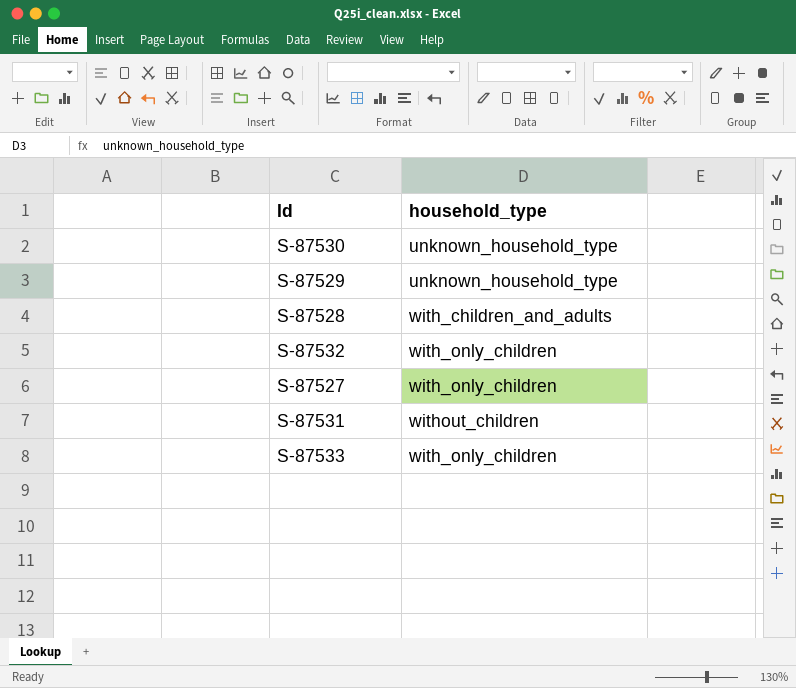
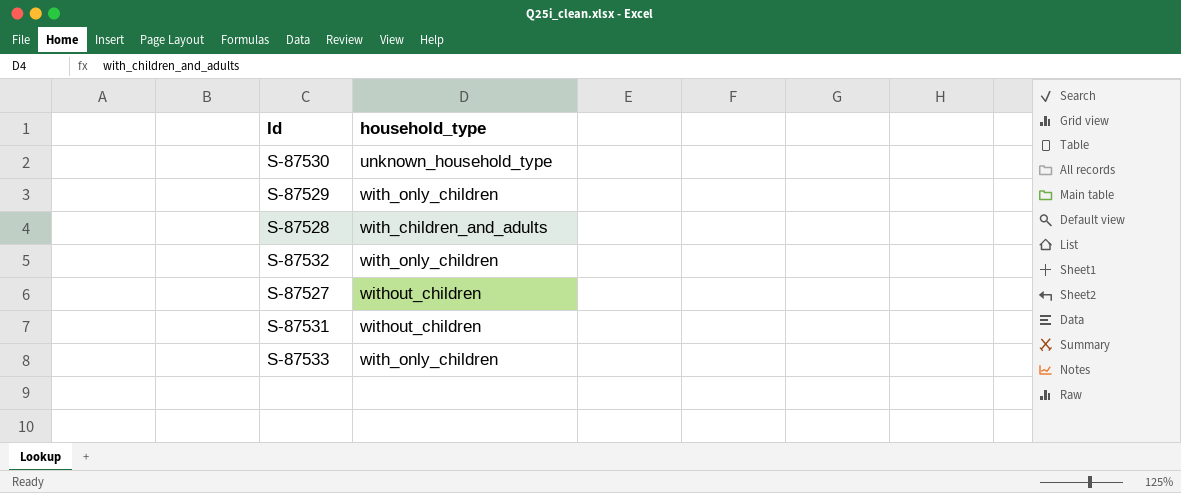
S-87529 | household_type: unknown_household_type -> with_only_children
S-87527 | household_type: with_only_children -> without_children

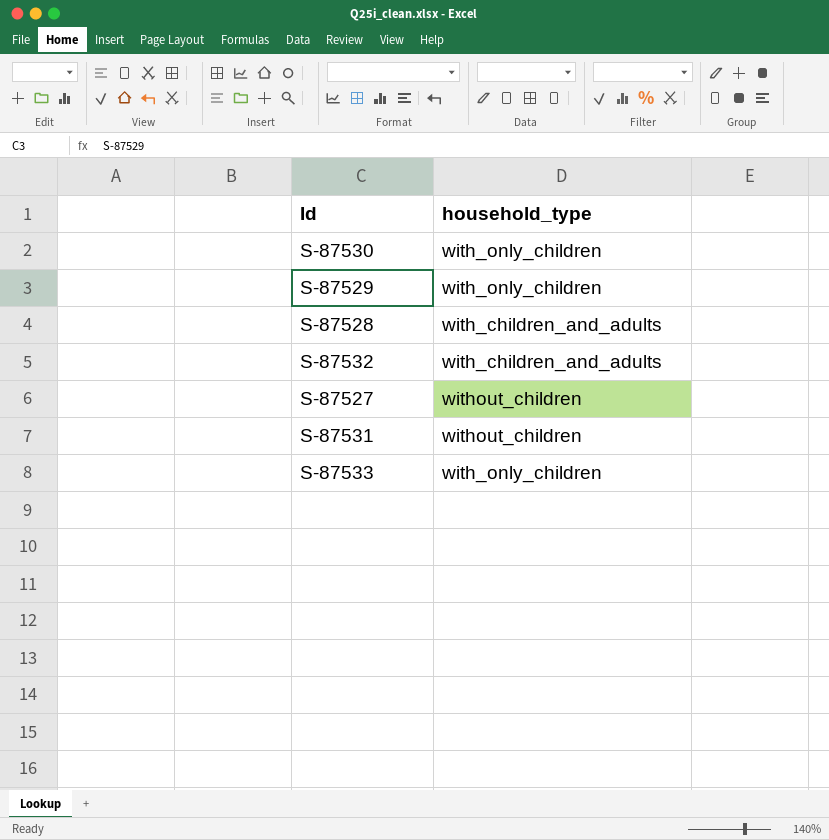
S-87530 | household_type: unknown_household_type -> with_only_children
S-87532 | household_type: with_only_children -> with_children_and_adults

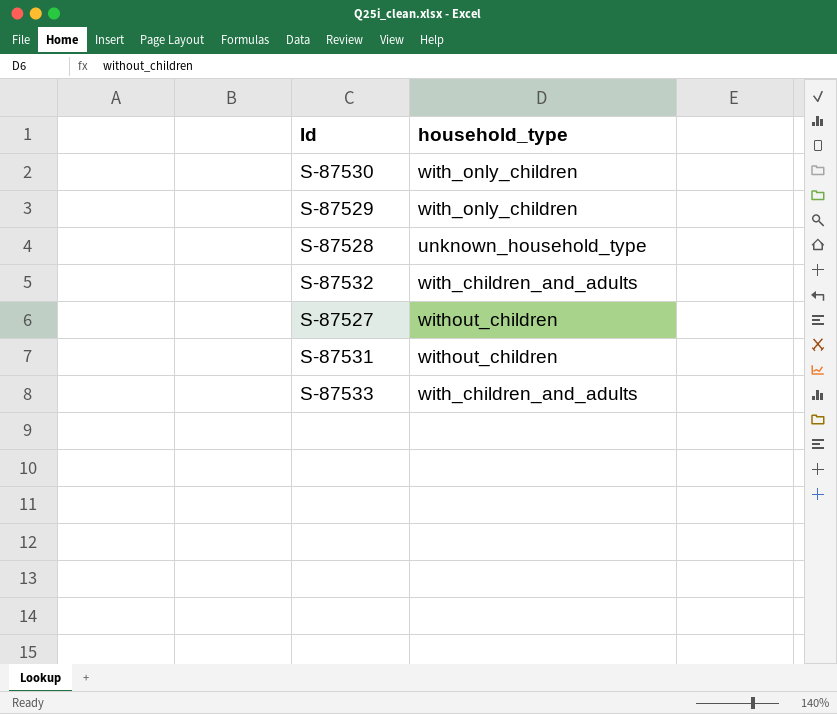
S-87528 | household_type: with_children_and_adults -> unknown_household_type
S-87533 | household_type: with_only_children -> with_children_and_adults

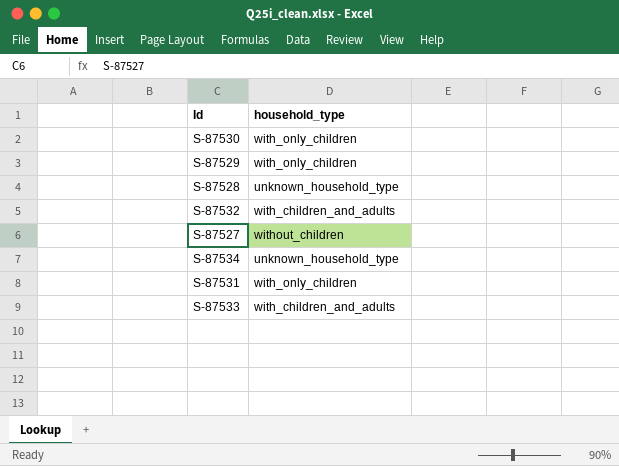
row S-87534: none -> unknown_household_type
S-87531 | household_type: without_children -> with_only_children

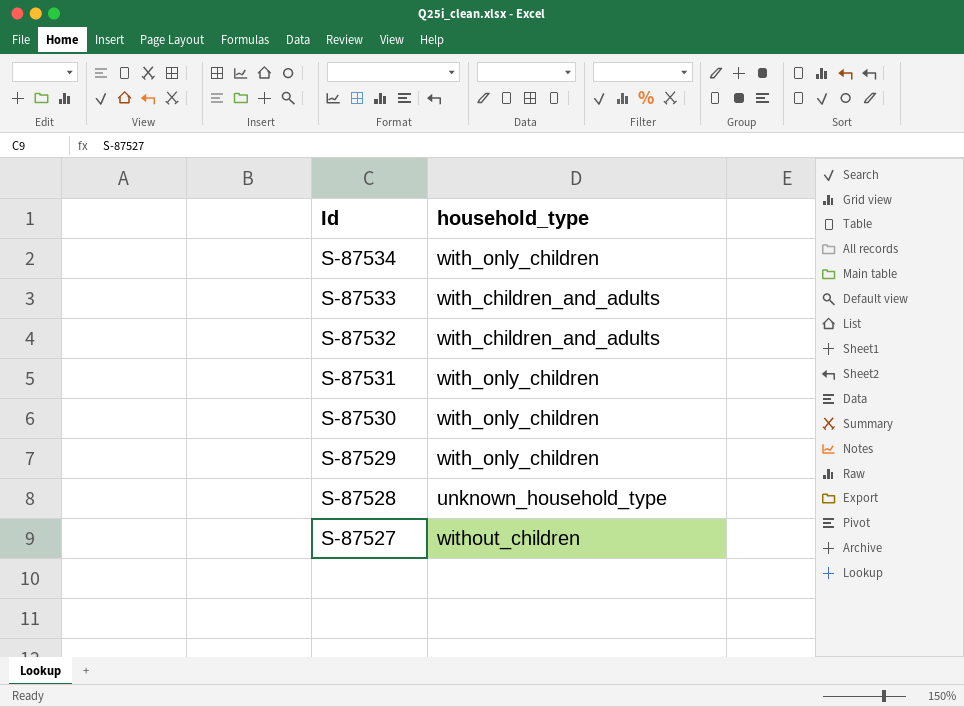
row order: none -> Id descending
S-87534 | household_type: unknown_household_type -> with_only_children

